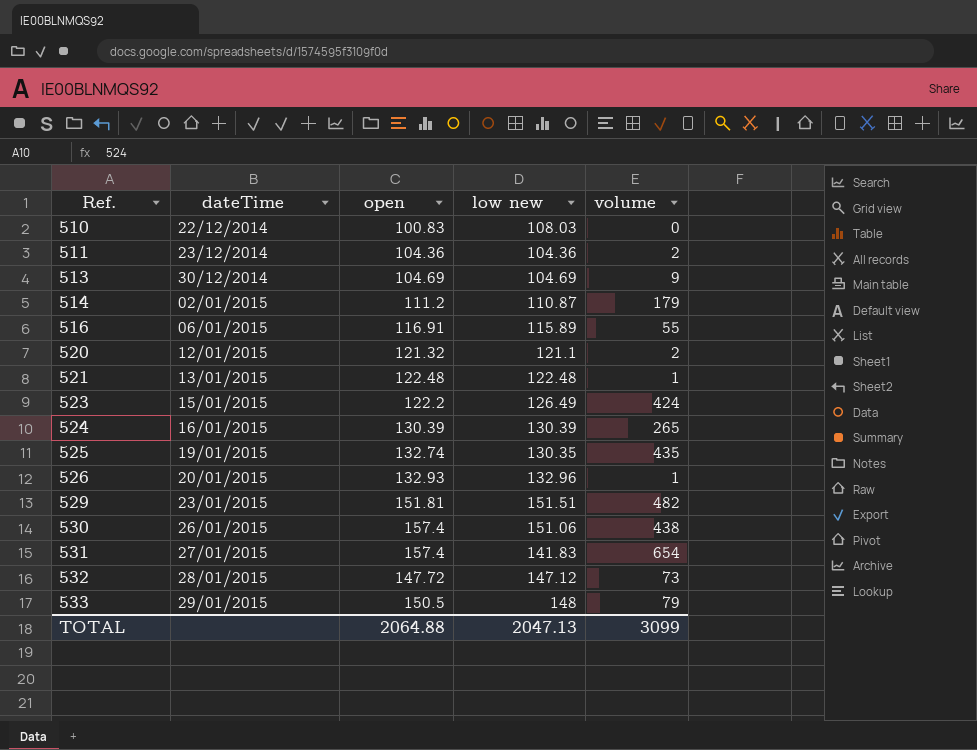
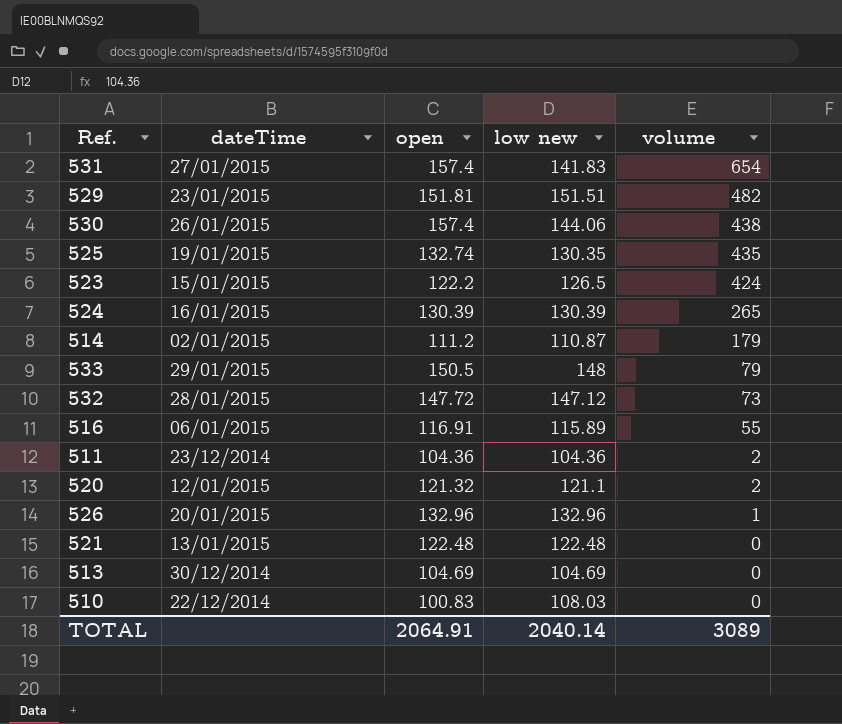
row order: Ref. ascending -> volume descending
530 | low new: 151.06 -> 144.06
523 | low new: 126.49 -> 126.5
526 | open: 132.93 -> 132.96
521 | volume: 1 -> 0
513 | volume: 9 -> 0
TOTAL | open: 2064.88 -> 2064.91
TOTAL | low new: 2047.13 -> 2040.14
TOTAL | volume: 3099 -> 3089

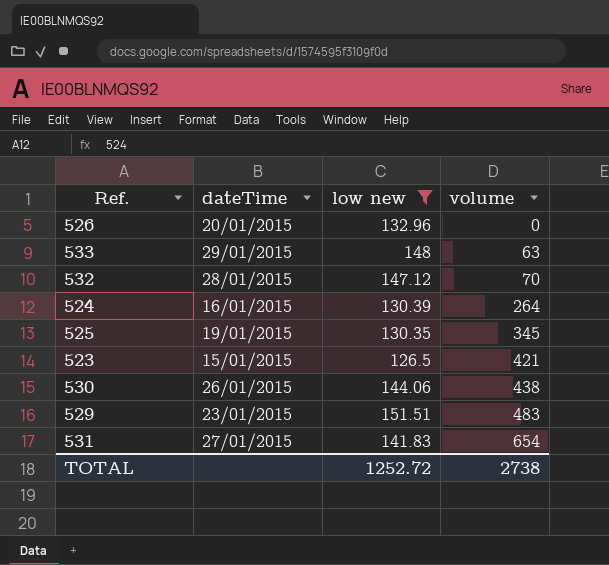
filter: none -> low new >= 126.5
row order: volume descending -> volume ascending
column open | position: 3 -> none
526 | volume: 1 -> 0
533 | volume: 79 -> 63
532 | volume: 73 -> 70
524 | volume: 265 -> 264
525 | volume: 435 -> 345
523 | volume: 424 -> 421
529 | volume: 482 -> 483
TOTAL | low new: 2040.14 -> 1252.72
TOTAL | volume: 3089 -> 2738

